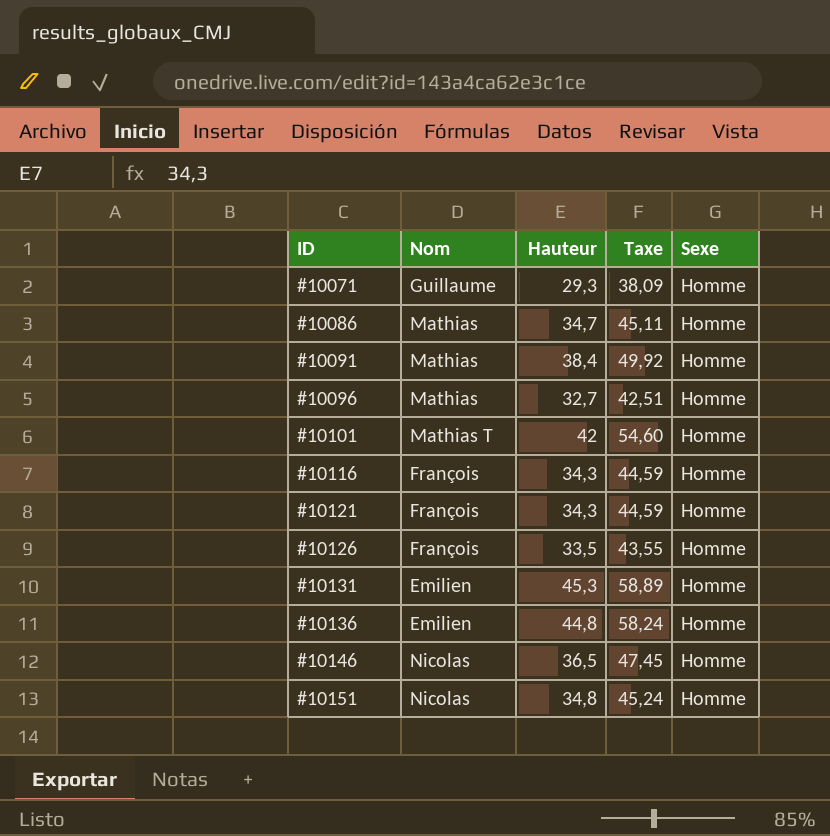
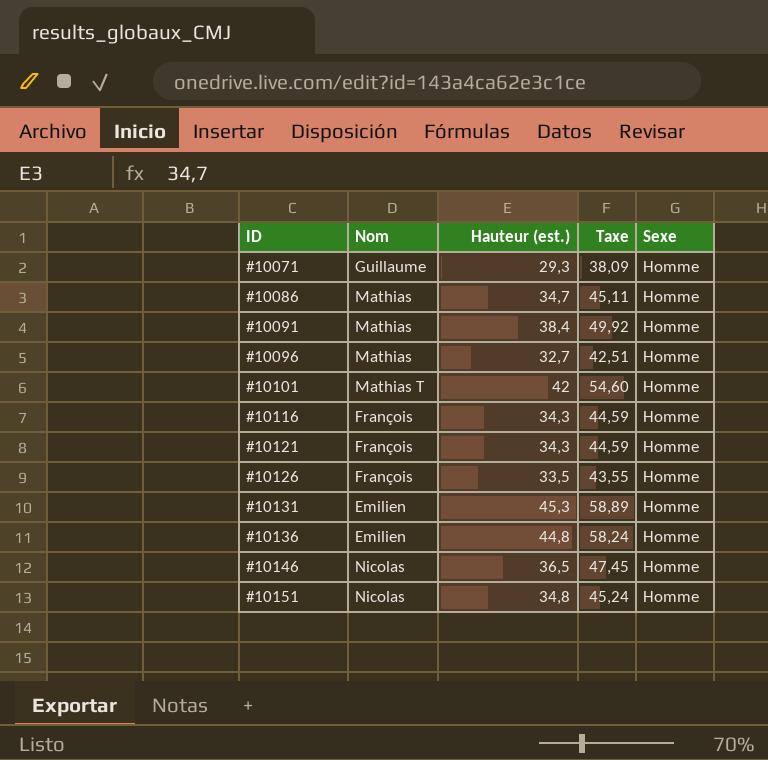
column name: Hauteur -> Hauteur (est.)

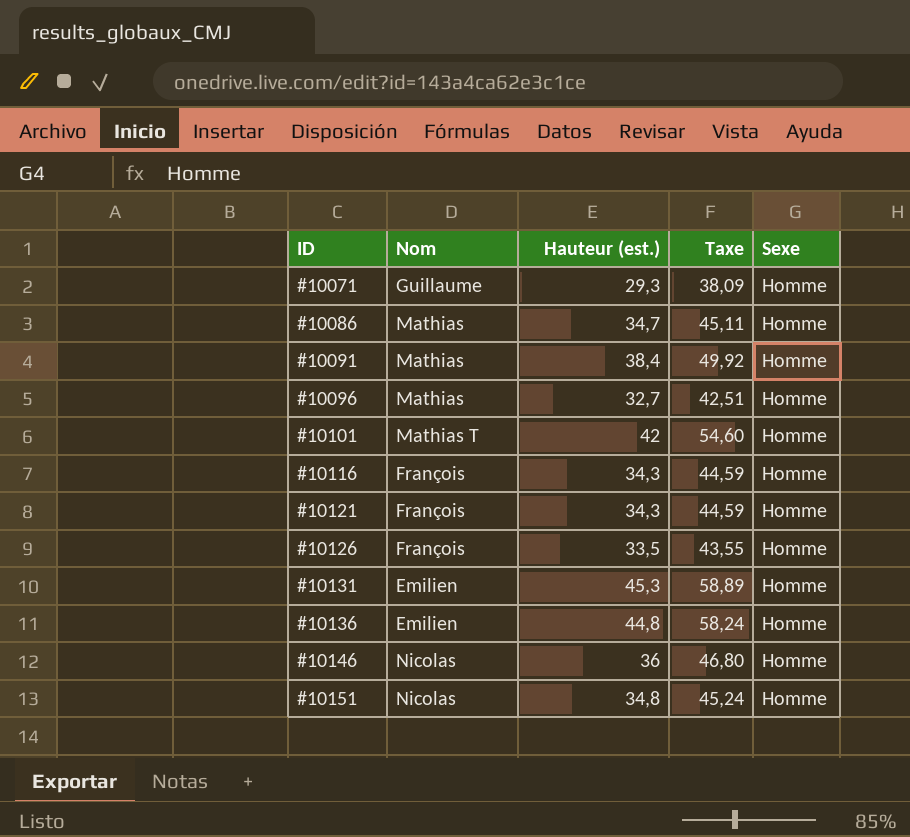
#10146 | Hauteur (est.): 36,5 -> 36
#10146 | Taxe: 47,45 -> 46,80

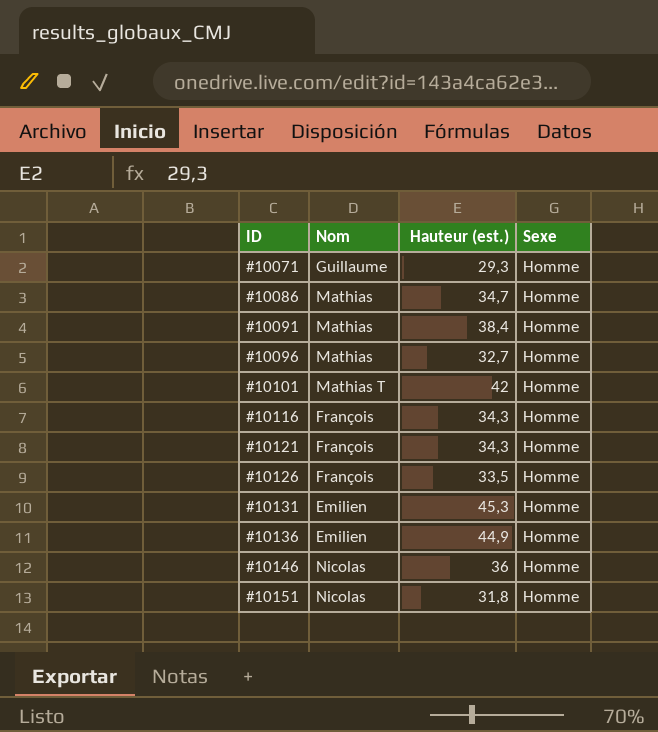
column Taxe | formula: [Hauteur (est.)] * 1,3 -> none
#10136 | Hauteur (est.): 44,8 -> 44,9
#10151 | Hauteur (est.): 34,8 -> 31,8

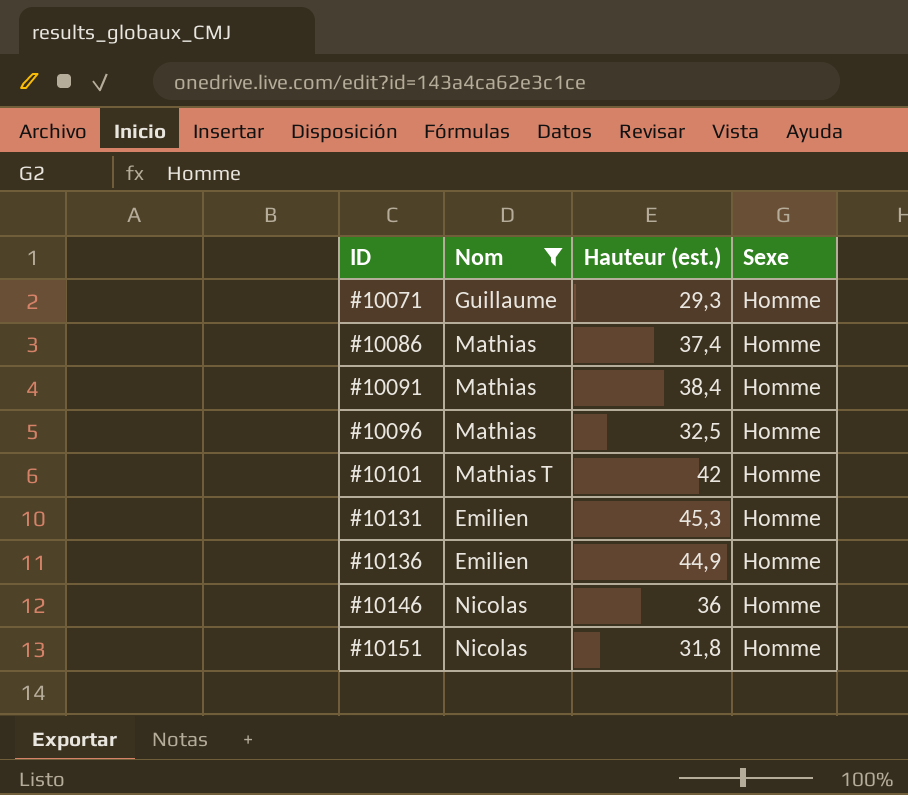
filter: none -> Nom != François
#10086 | Hauteur (est.): 34,7 -> 37,4
#10096 | Hauteur (est.): 32,7 -> 32,5

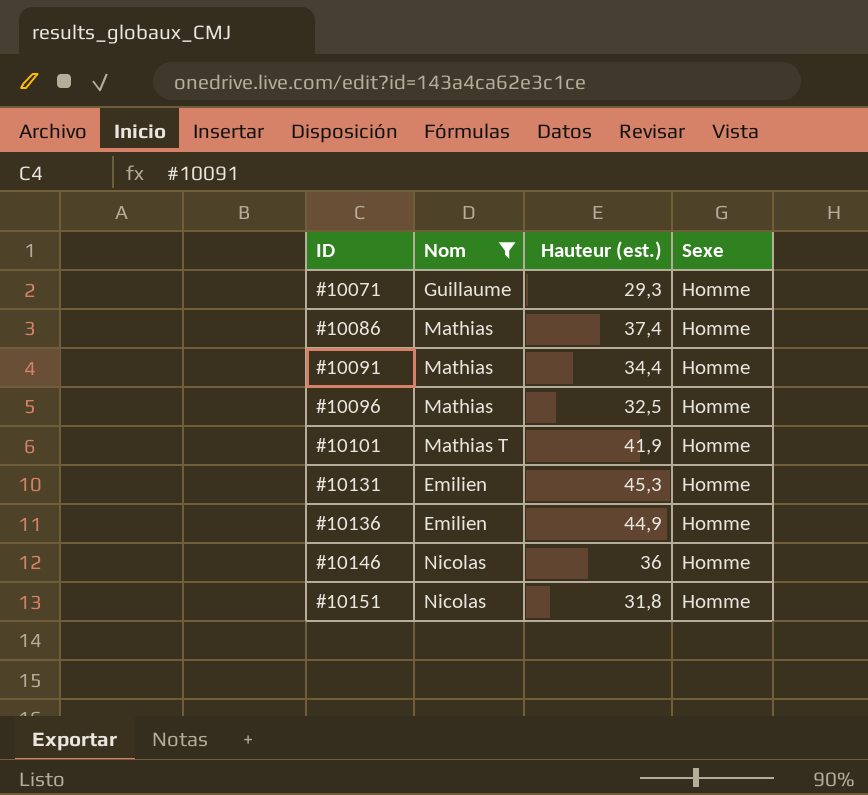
#10091 | Hauteur (est.): 38,4 -> 34,4
#10101 | Hauteur (est.): 42 -> 41,9

